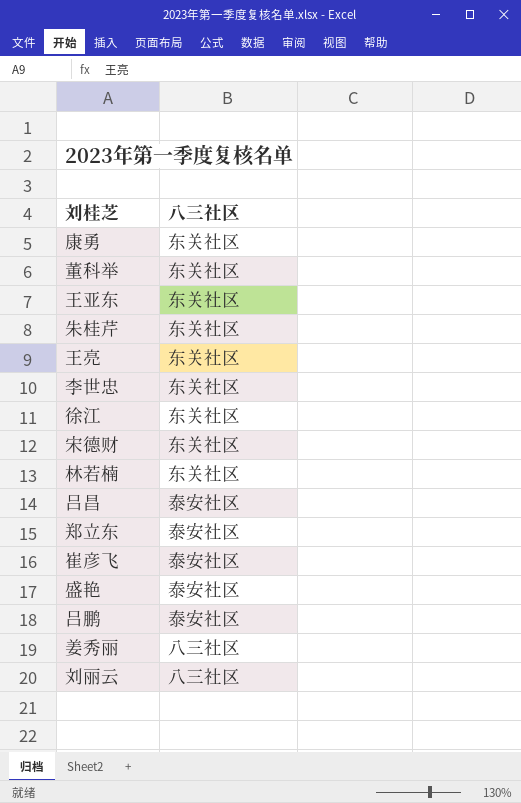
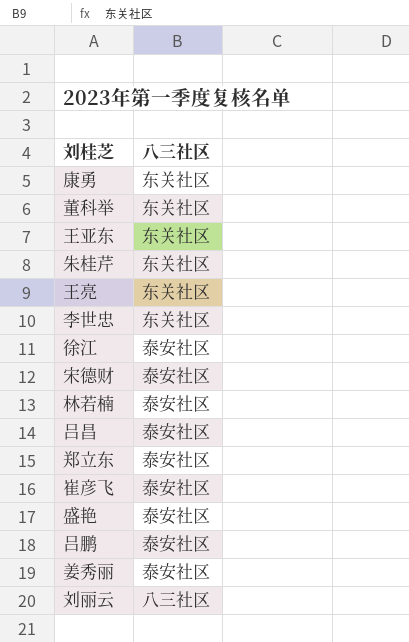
徐江 | 八三社区: 东关社区 -> 泰安社区
宋德财 | 八三社区: 东关社区 -> 泰安社区
林若楠 | 八三社区: 东关社区 -> 泰安社区
姜秀丽 | 八三社区: 八三社区 -> 泰安社区

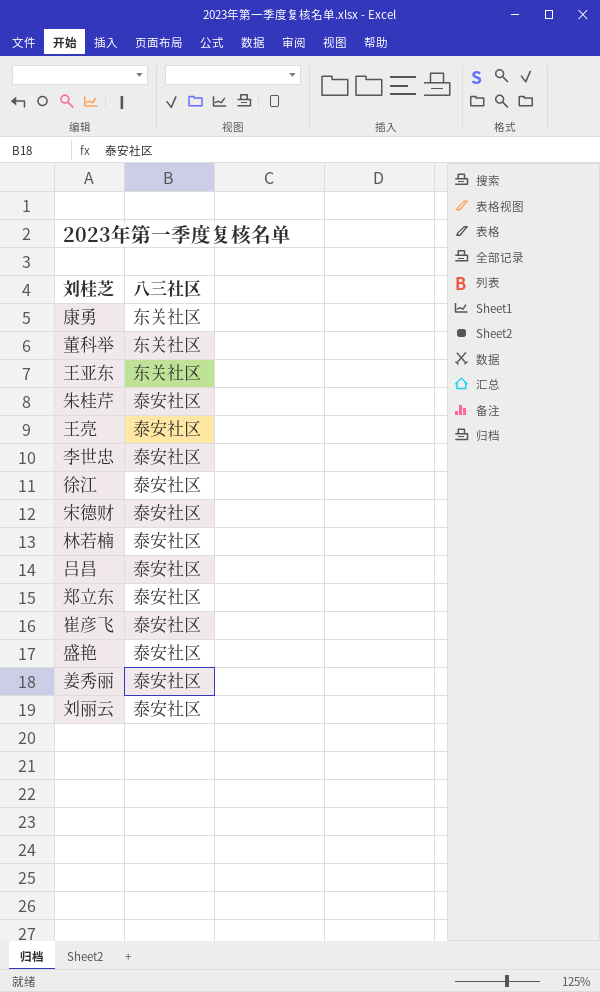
row 吕鹏: 泰安社区 -> none
朱桂芹 | 八三社区: 东关社区 -> 泰安社区
王亮 | 八三社区: 东关社区 -> 泰安社区
李世忠 | 八三社区: 东关社区 -> 泰安社区
刘丽云 | 八三社区: 八三社区 -> 泰安社区

